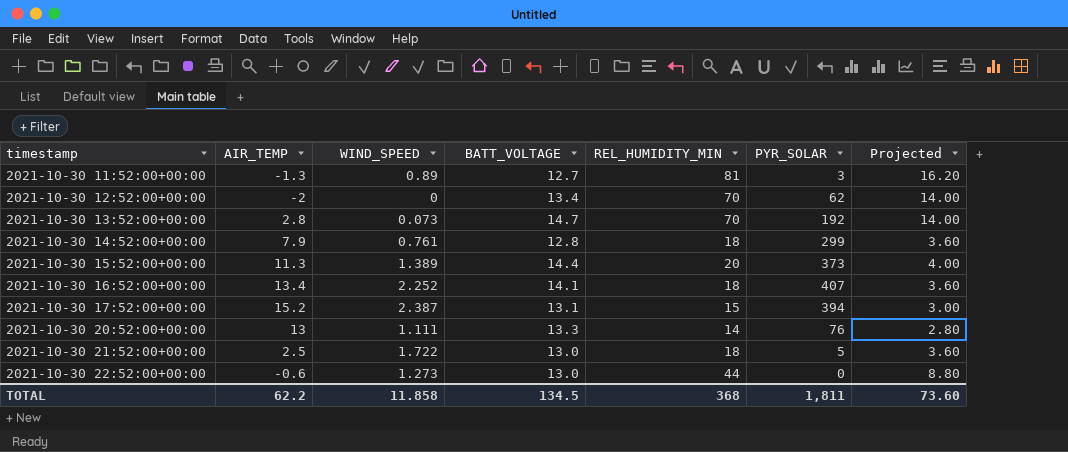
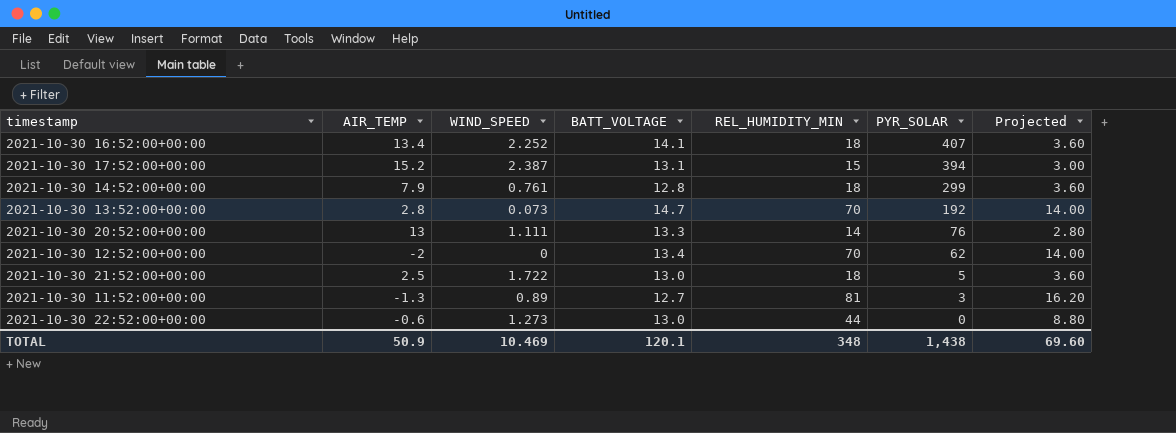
row order: timestamp ascending -> PYR_SOLAR descending
row 2021-10-30 15:52:00+00:00: 11.3 | 1.389 | 14.4 | 20 | 373 | 4.00 -> none
TOTAL | AIR_TEMP: 62.2 -> 50.9
TOTAL | WIND_SPEED: 11.858 -> 10.469
TOTAL | BATT_VOLTAGE: 134.5 -> 120.1
TOTAL | REL_HUMIDITY_MIN: 368 -> 348
TOTAL | PYR_SOLAR: 1,811 -> 1,438
TOTAL | Projected: 73.60 -> 69.60

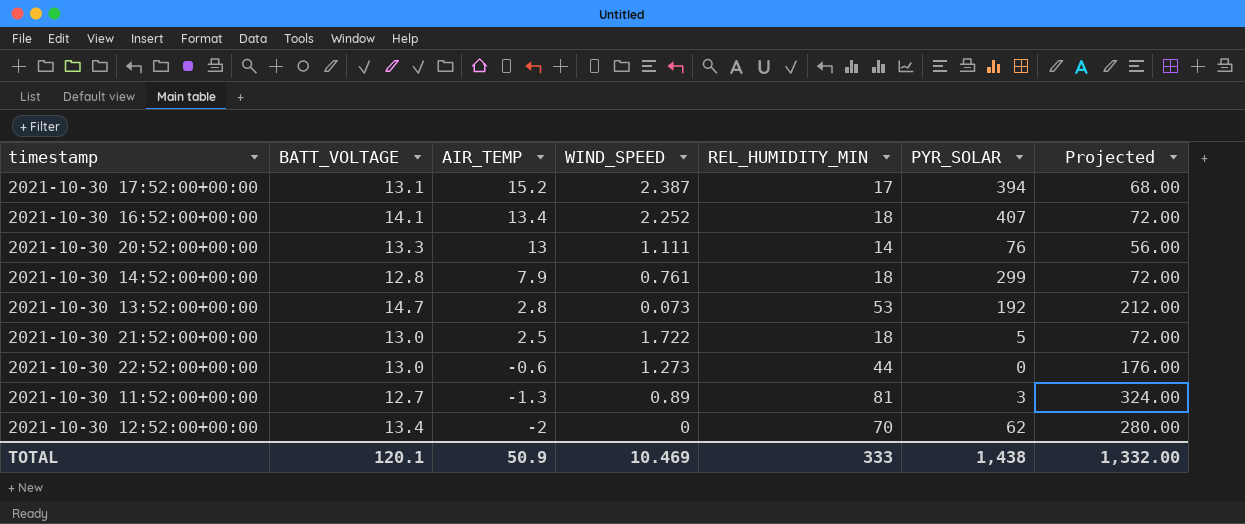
row order: PYR_SOLAR descending -> AIR_TEMP descending
column BATT_VOLTAGE | position: 4 -> 2
column Projected | formula: [REL_HUMIDITY_MIN] * 0.2 -> [REL_HUMIDITY_MIN] * 4
2021-10-30 17:52:00+00:00 | REL_HUMIDITY_MIN: 15 -> 17
2021-10-30 13:52:00+00:00 | REL_HUMIDITY_MIN: 70 -> 53
TOTAL | REL_HUMIDITY_MIN: 348 -> 333
TOTAL | Projected: 69.60 -> 1,332.00

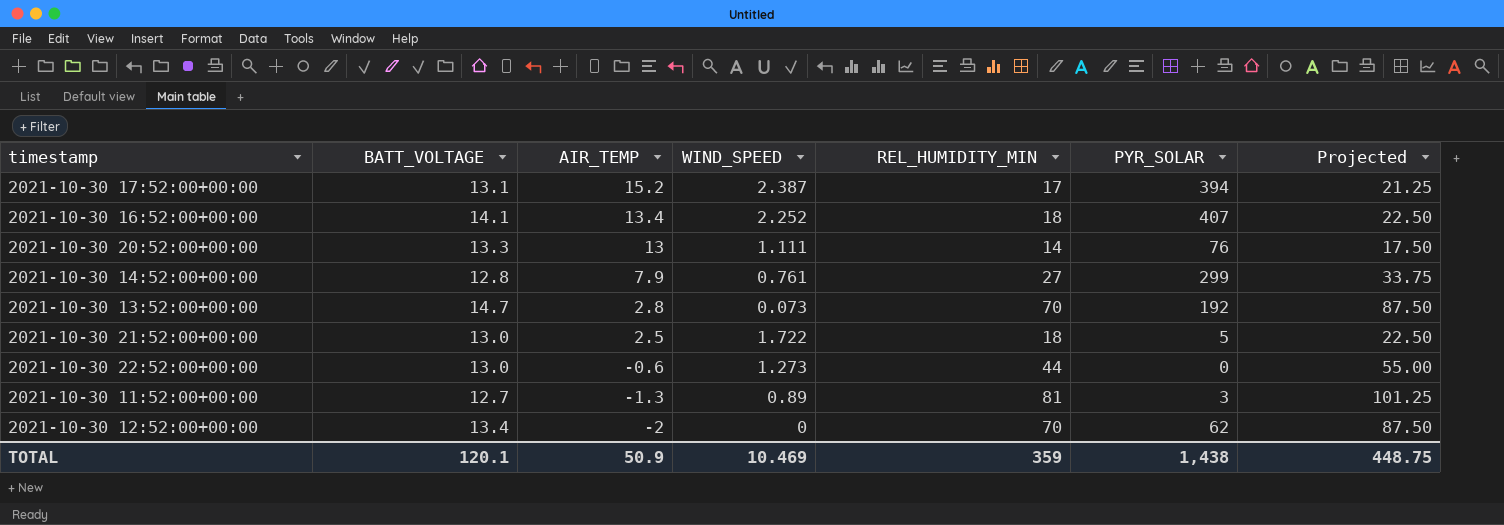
column Projected | formula: [REL_HUMIDITY_MIN] * 4 -> [REL_HUMIDITY_MIN] * 1.25
2021-10-30 14:52:00+00:00 | REL_HUMIDITY_MIN: 18 -> 27
2021-10-30 13:52:00+00:00 | REL_HUMIDITY_MIN: 53 -> 70
TOTAL | REL_HUMIDITY_MIN: 333 -> 359
TOTAL | Projected: 1,332.00 -> 448.75

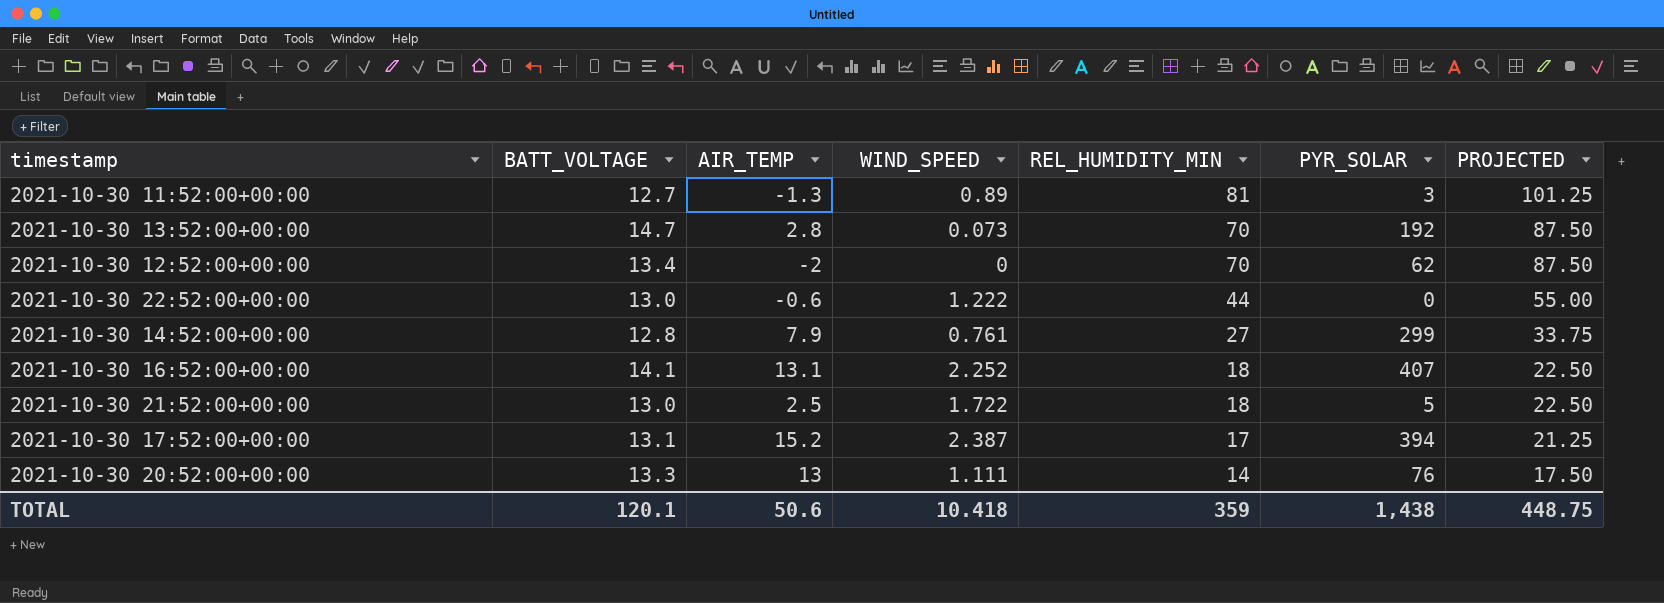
row order: AIR_TEMP descending -> REL_HUMIDITY_MIN descending
column name: Projected -> PROJECTED
2021-10-30 22:52:00+00:00 | WIND_SPEED: 1.273 -> 1.222
2021-10-30 16:52:00+00:00 | AIR_TEMP: 13.4 -> 13.1
TOTAL | AIR_TEMP: 50.9 -> 50.6
TOTAL | WIND_SPEED: 10.469 -> 10.418

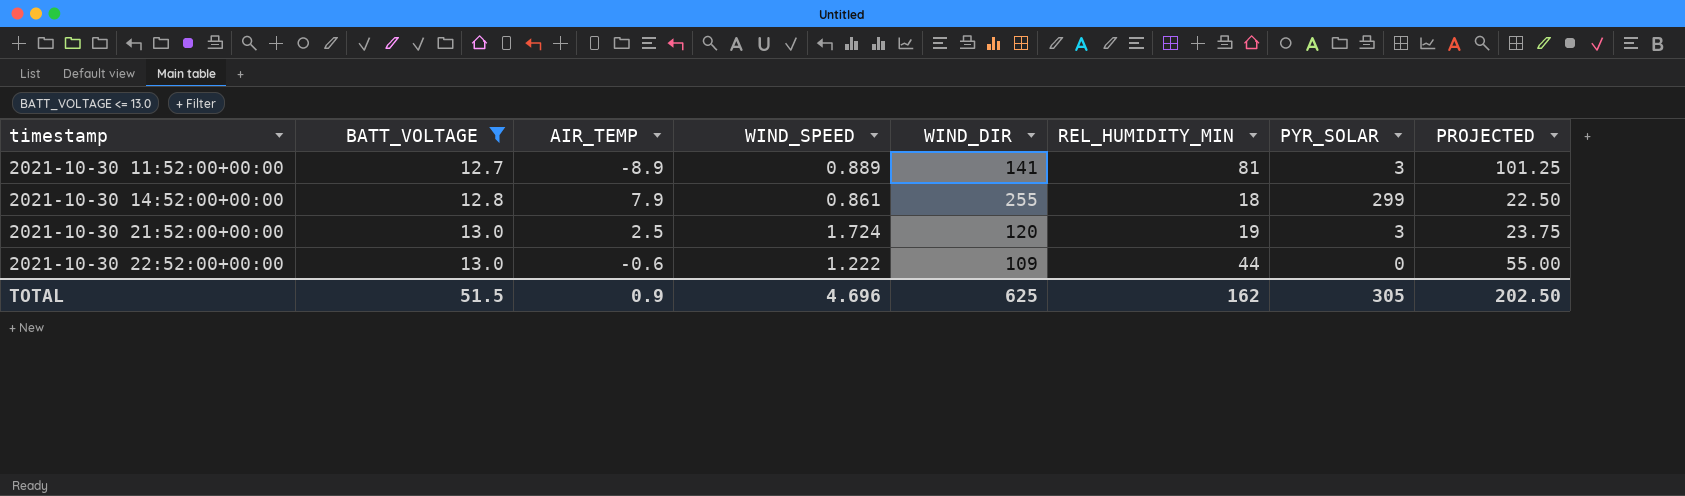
filter: none -> BATT_VOLTAGE <= 13.0
row order: REL_HUMIDITY_MIN descending -> timestamp ascending
column WIND_DIR | position: none -> 5
2021-10-30 11:52:00+00:00 | AIR_TEMP: -1.3 -> -8.9
2021-10-30 11:52:00+00:00 | WIND_SPEED: 0.89 -> 0.889
2021-10-30 14:52:00+00:00 | WIND_SPEED: 0.761 -> 0.861
2021-10-30 14:52:00+00:00 | REL_HUMIDITY_MIN: 27 -> 18
2021-10-30 14:52:00+00:00 | PROJECTED: 33.75 -> 22.50
2021-10-30 21:52:00+00:00 | WIND_SPEED: 1.722 -> 1.724
2021-10-30 21:52:00+00:00 | REL_HUMIDITY_MIN: 18 -> 19
2021-10-30 21:52:00+00:00 | PYR_SOLAR: 5 -> 3
2021-10-30 21:52:00+00:00 | PROJECTED: 22.50 -> 23.75
TOTAL | BATT_VOLTAGE: 120.1 -> 51.5
TOTAL | AIR_TEMP: 50.6 -> 0.9
TOTAL | WIND_SPEED: 10.418 -> 4.696
TOTAL | REL_HUMIDITY_MIN: 359 -> 162
TOTAL | PYR_SOLAR: 1,438 -> 305
TOTAL | PROJECTED: 448.75 -> 202.50

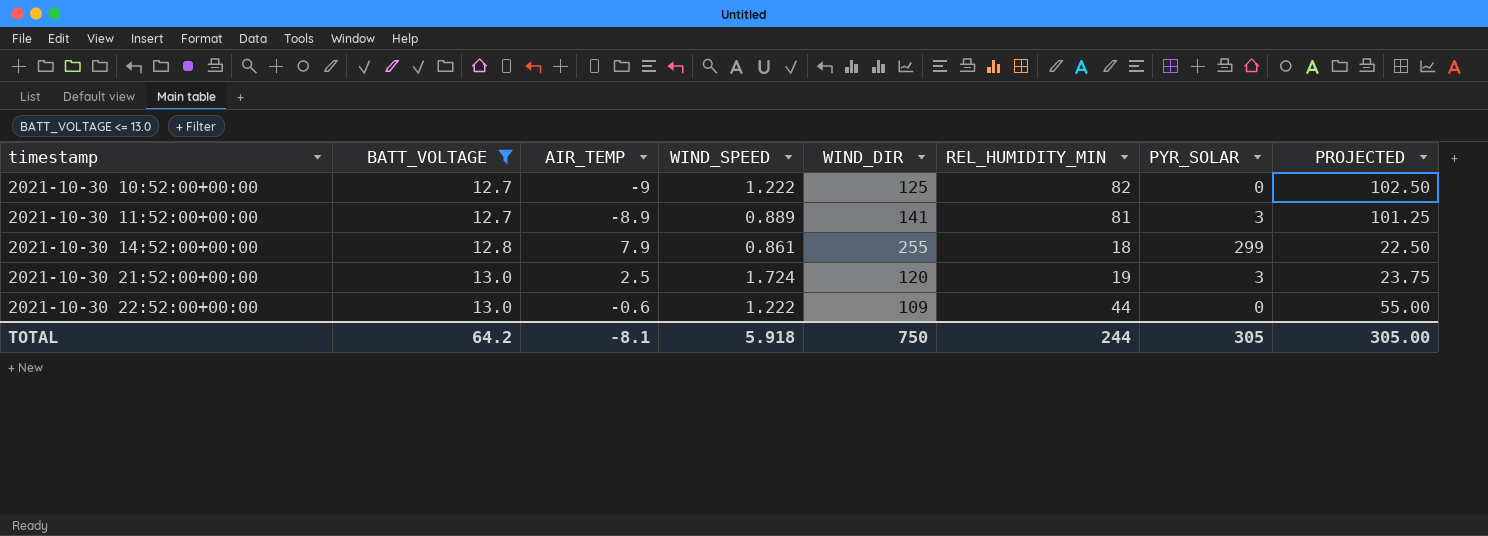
row 2021-10-30 10:52:00+00:00: none -> 12.7 | -9 | 1.222 | 125 | 82 | 0 | 102.50
TOTAL | BATT_VOLTAGE: 51.5 -> 64.2
TOTAL | AIR_TEMP: 0.9 -> -8.1
TOTAL | WIND_SPEED: 4.696 -> 5.918
TOTAL | WIND_DIR: 625 -> 750
TOTAL | REL_HUMIDITY_MIN: 162 -> 244
TOTAL | PROJECTED: 202.50 -> 305.00

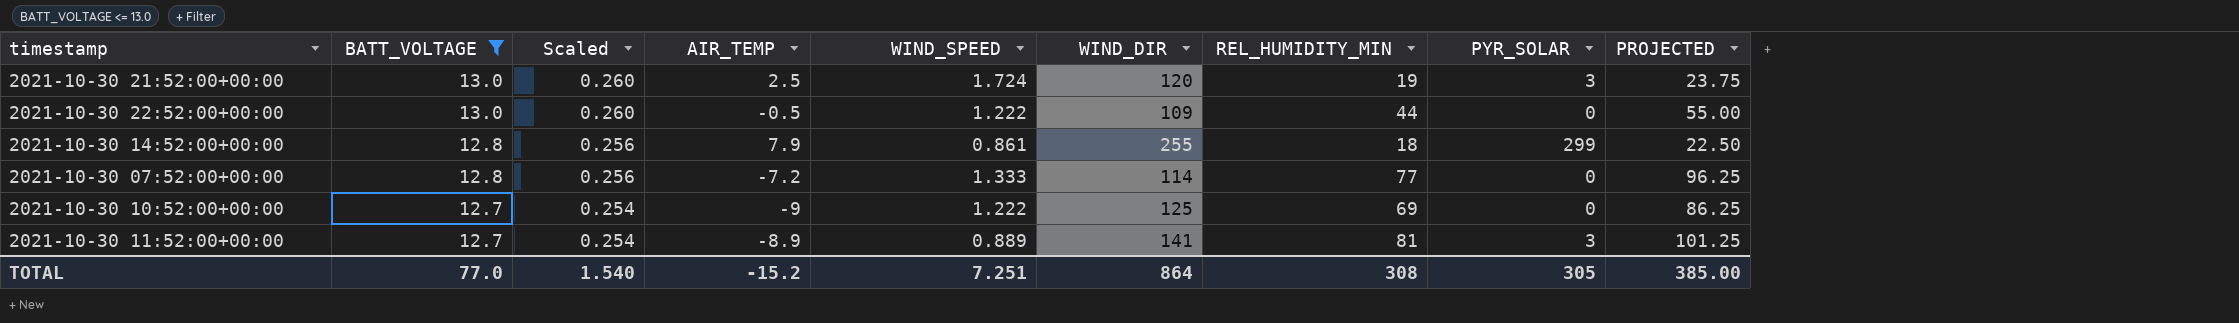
row order: timestamp ascending -> BATT_VOLTAGE descending
column Scaled | formula: none -> [BATT_VOLTAGE] * 0.02
2021-10-30 22:52:00+00:00 | AIR_TEMP: -0.6 -> -0.5
row 2021-10-30 07:52:00+00:00: none -> 12.8 | 0.256 | -7.2 | 1.333 | 114 | 77 | 0 | 96.25
2021-10-30 10:52:00+00:00 | REL_HUMIDITY_MIN: 82 -> 69
2021-10-30 10:52:00+00:00 | PROJECTED: 102.50 -> 86.25
TOTAL | BATT_VOLTAGE: 64.2 -> 77.0
TOTAL | AIR_TEMP: -8.1 -> -15.2
TOTAL | WIND_SPEED: 5.918 -> 7.251
TOTAL | WIND_DIR: 750 -> 864
TOTAL | REL_HUMIDITY_MIN: 244 -> 308
TOTAL | PROJECTED: 305.00 -> 385.00

